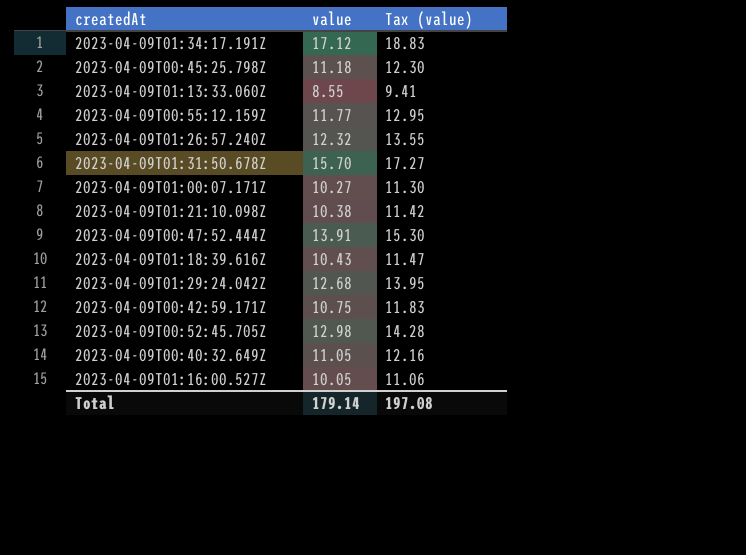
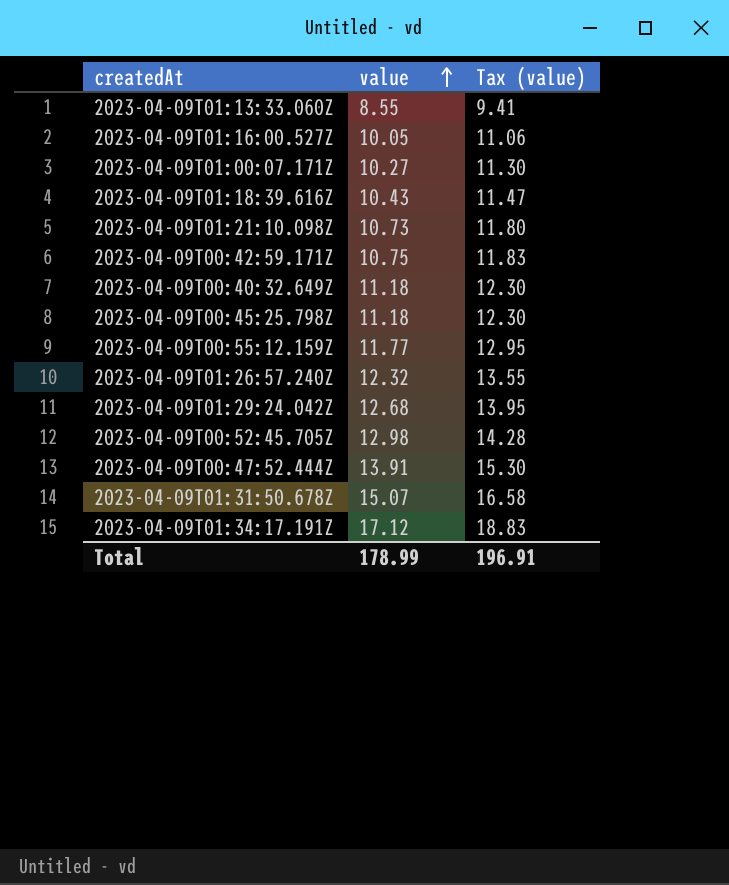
row order: none -> value ascending
2023-04-09T01:21:10.098Z | value: 10.38 -> 10.73
2023-04-09T01:21:10.098Z | Tax (value): 11.42 -> 11.80
2023-04-09T00:40:32.649Z | value: 11.05 -> 11.18
2023-04-09T00:40:32.649Z | Tax (value): 12.16 -> 12.30
2023-04-09T01:31:50.678Z | value: 15.70 -> 15.07
2023-04-09T01:31:50.678Z | Tax (value): 17.27 -> 16.58
Total | value: 179.14 -> 178.99
Total | Tax (value): 197.08 -> 196.91

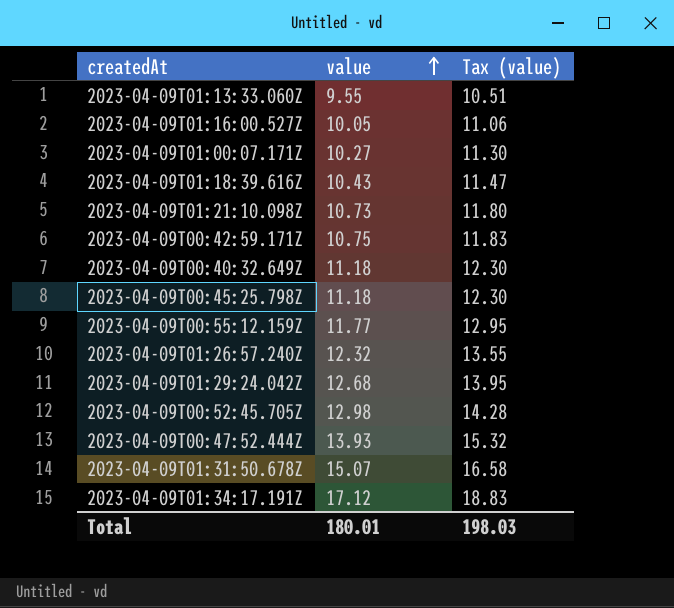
2023-04-09T01:13:33.060Z | value: 8.55 -> 9.55
2023-04-09T01:13:33.060Z | Tax (value): 9.41 -> 10.51
2023-04-09T00:47:52.444Z | value: 13.91 -> 13.93
2023-04-09T00:47:52.444Z | Tax (value): 15.30 -> 15.32
Total | value: 178.99 -> 180.01
Total | Tax (value): 196.91 -> 198.03

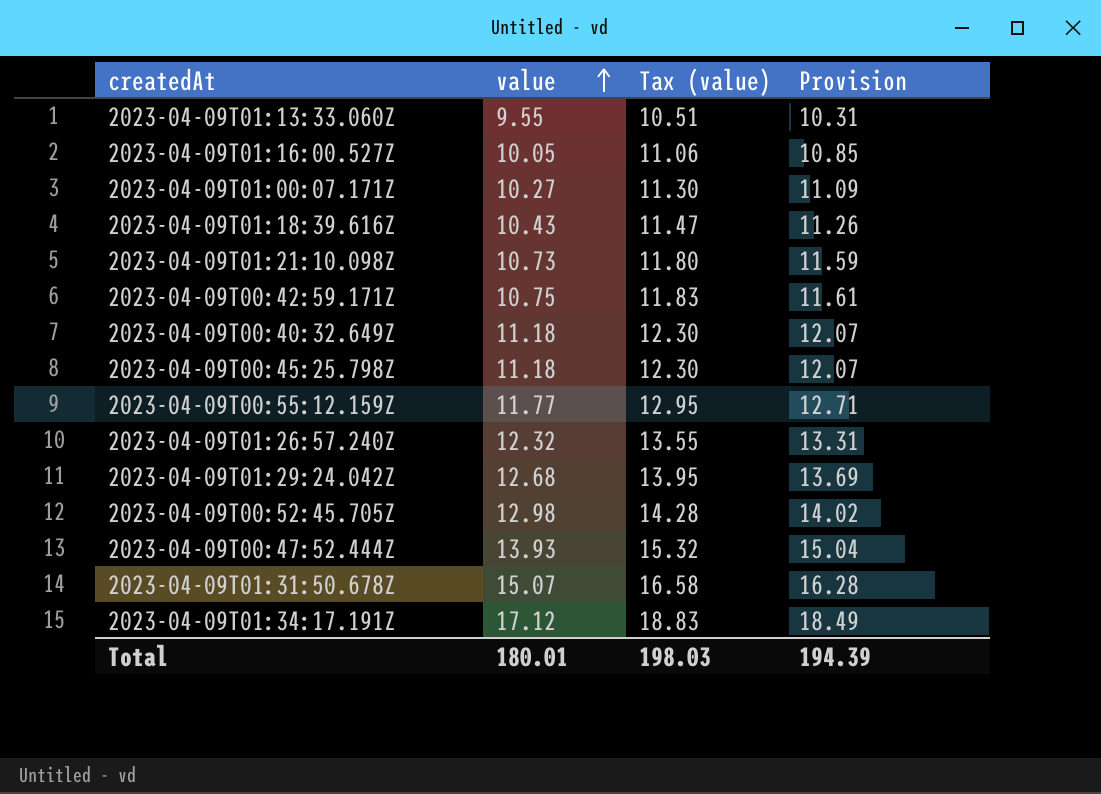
column Provision | formula: none -> [value] * 1.08

